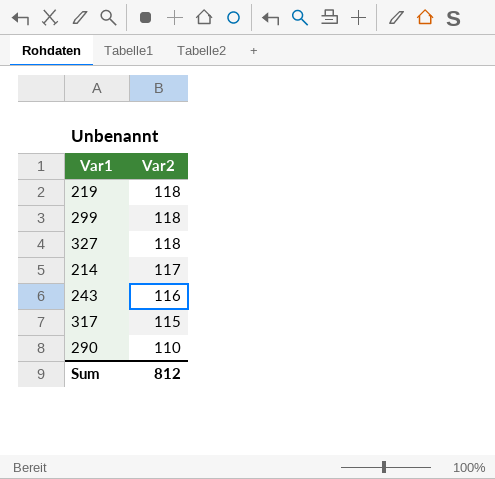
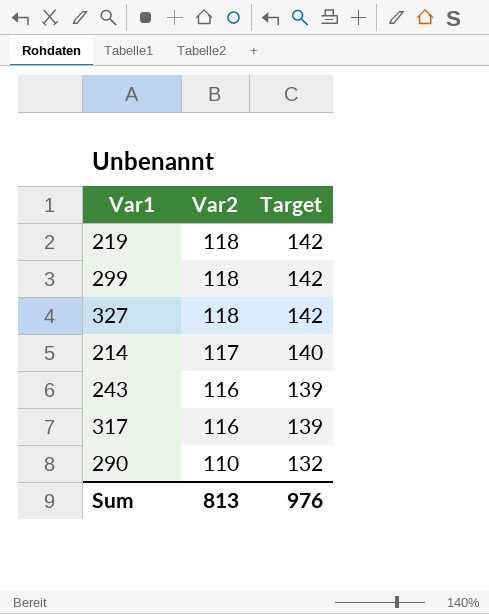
column Target | formula: none -> [Var2] * 1.2
317 | Var2: 115 -> 116
Sum | Var2: 812 -> 813

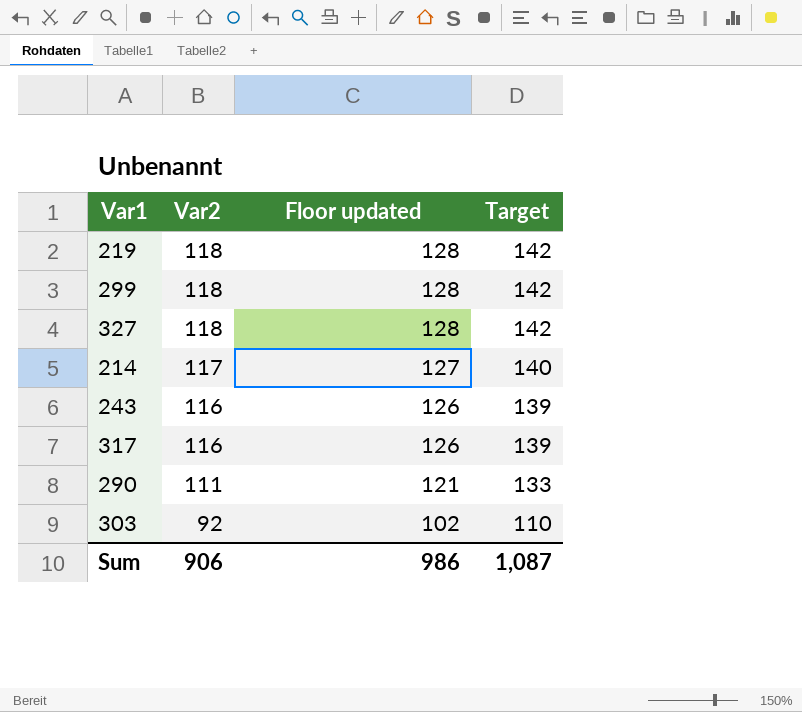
column Floor updated | formula: none -> [Var2] + 10
290 | Var2: 110 -> 111
290 | Target: 132 -> 133
row 303: none -> 92 | 102 | 110
Sum | Var2: 813 -> 906
Sum | Target: 976 -> 1,087

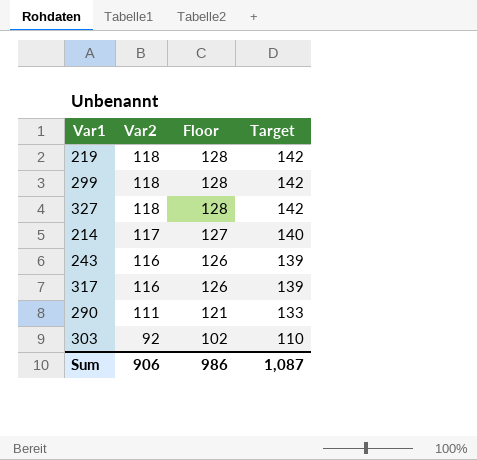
column name: Floor updated -> Floor

